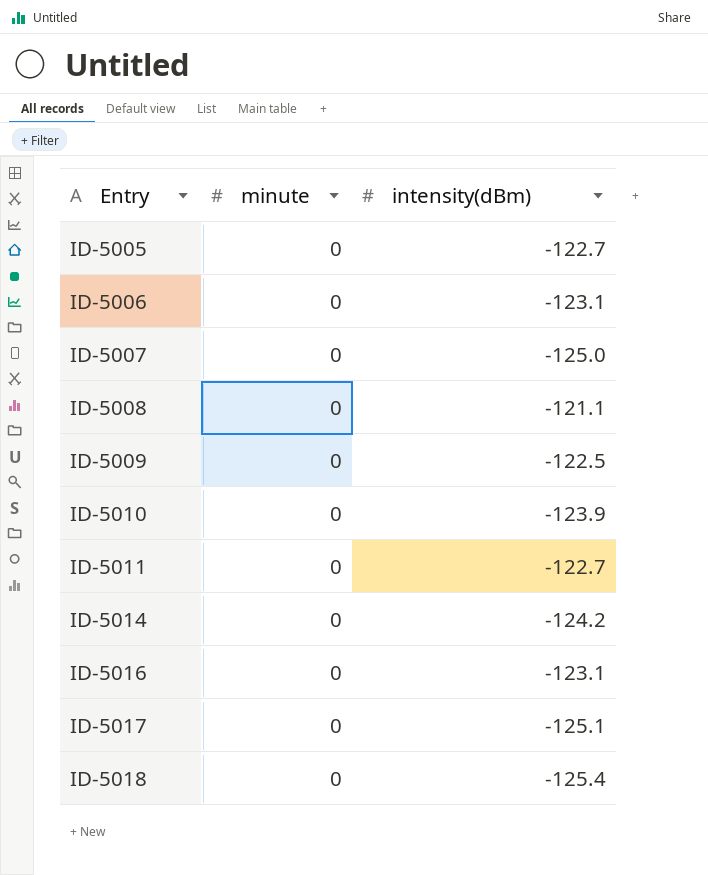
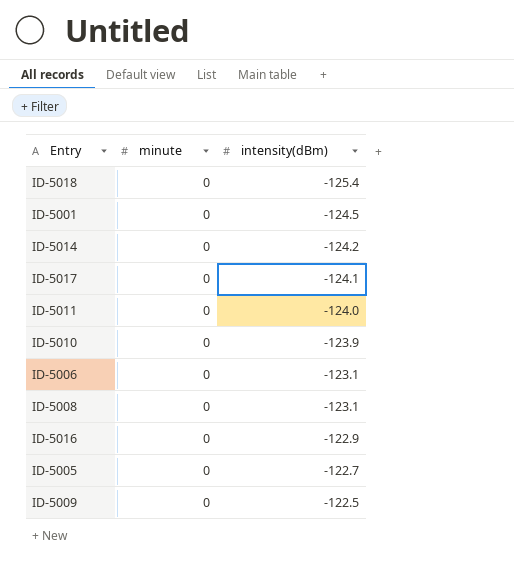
row order: Entry ascending -> intensity(dBm) ascending
row ID-5007: 0 | -125.0 -> none
row ID-5001: none -> 0 | -124.5
ID-5017 | intensity(dBm): -125.1 -> -124.1
ID-5011 | intensity(dBm): -122.7 -> -124.0
ID-5008 | intensity(dBm): -121.1 -> -123.1
ID-5016 | intensity(dBm): -123.1 -> -122.9

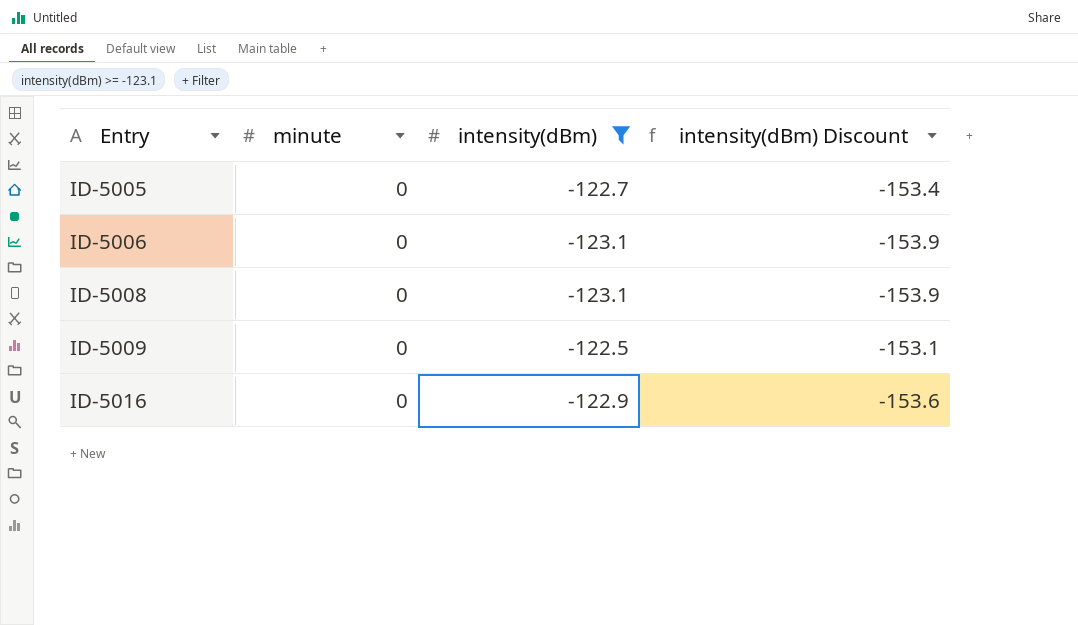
filter: none -> intensity(dBm) >= -123.1
row order: intensity(dBm) ascending -> Entry ascending
column intensity(dBm) Discount | formula: none -> [intensity(dBm)] * 1.25

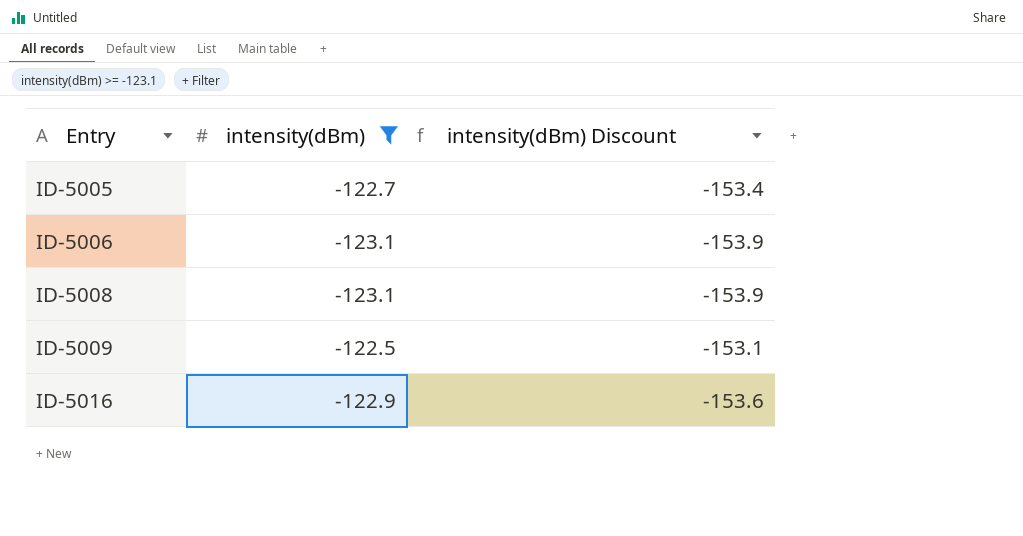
column minute | position: 2 -> none

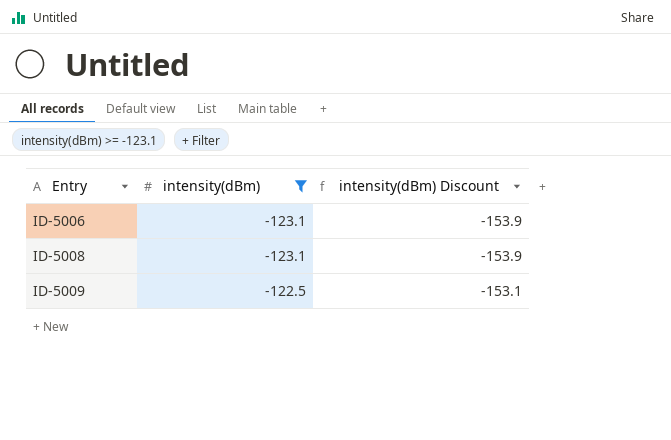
row ID-5005: -122.7 | -153.4 -> none
row ID-5016: -122.9 | -153.6 -> none

